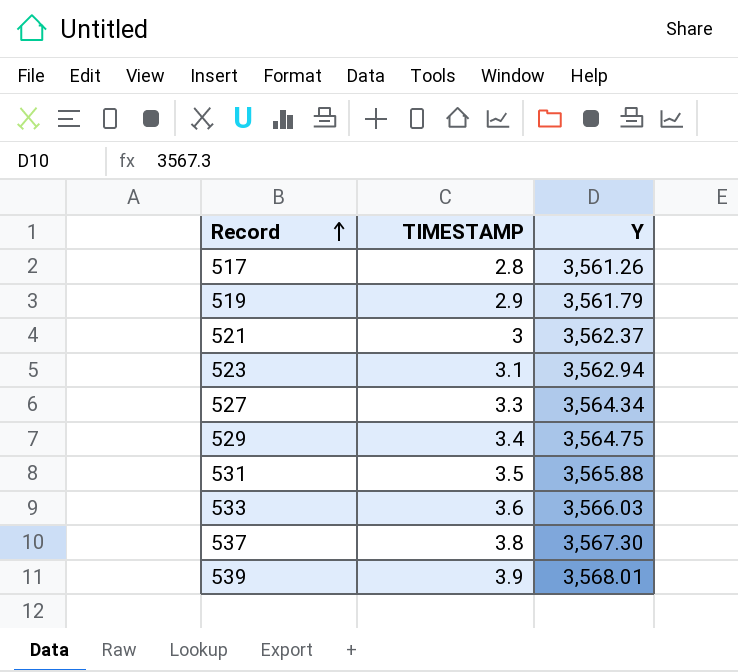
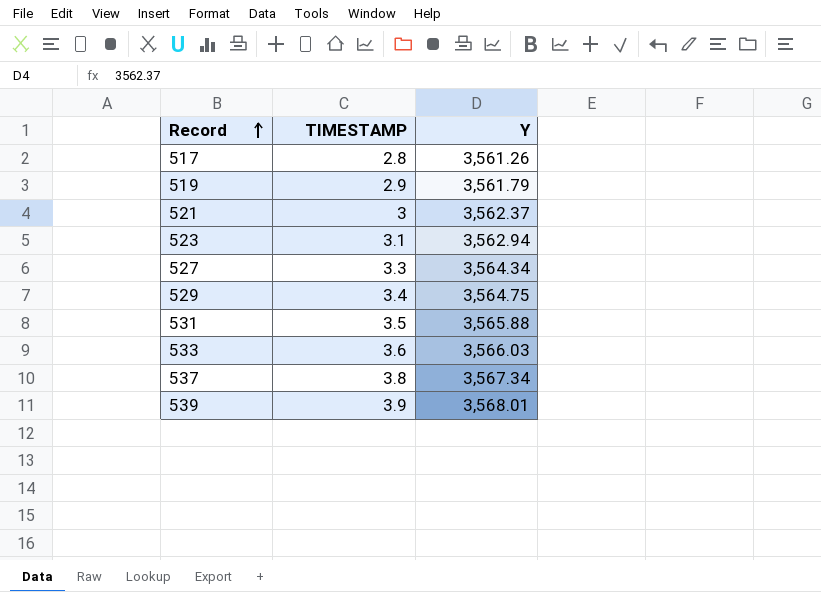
537 | Y: 3,567.30 -> 3,567.34

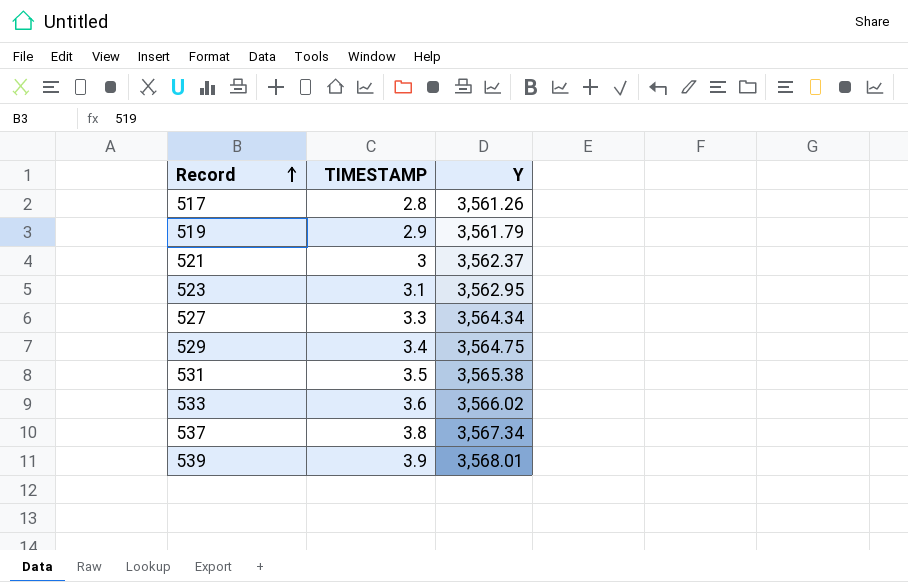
523 | Y: 3,562.94 -> 3,562.95
531 | Y: 3,565.88 -> 3,565.38
533 | Y: 3,566.03 -> 3,566.02

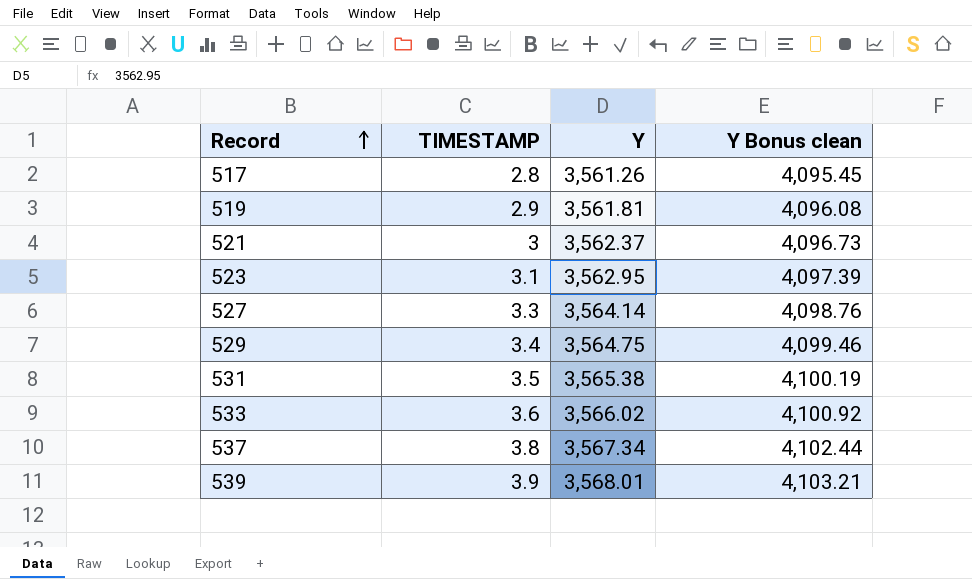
column Y Bonus clean | formula: none -> [Y] * 1.15
519 | Y: 3,561.79 -> 3,561.81
527 | Y: 3,564.34 -> 3,564.14

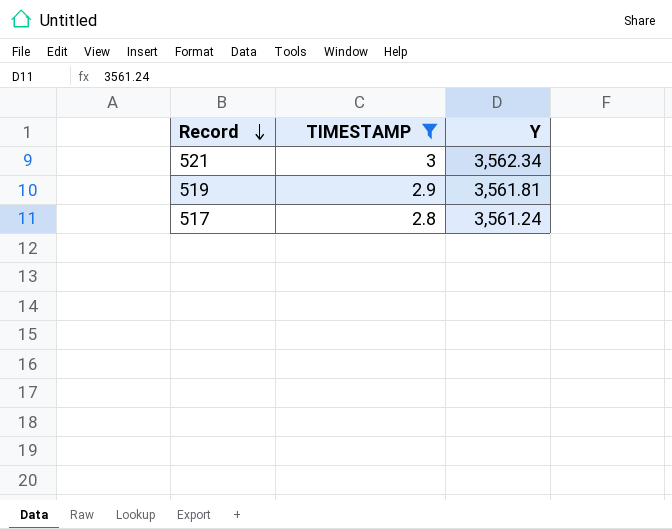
filter: none -> TIMESTAMP <= 3
row order: Record ascending -> Record descending
column Y Bonus clean | formula: [Y] * 1.15 -> none
521 | Y: 3,562.37 -> 3,562.34
517 | Y: 3,561.26 -> 3,561.24

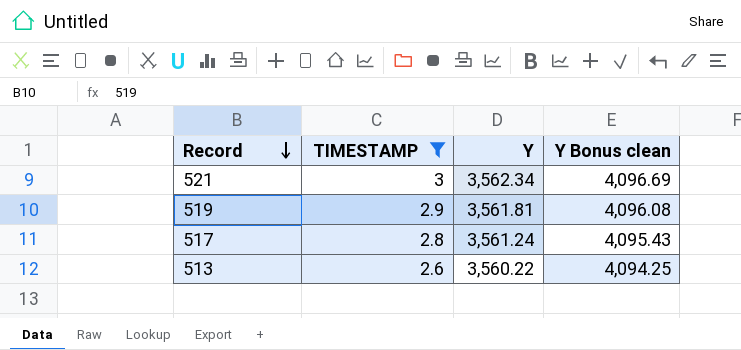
column Y Bonus clean | formula: none -> [Y] * 1.15
row 513: none -> 2.6 | 3,560.22 | 4,094.25

